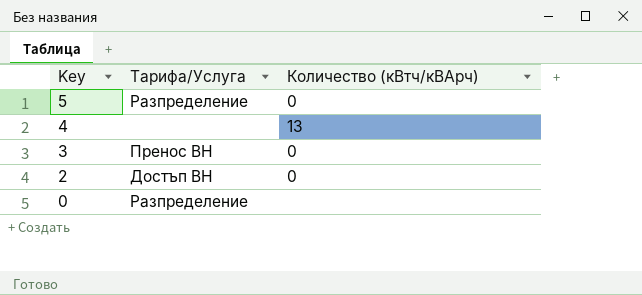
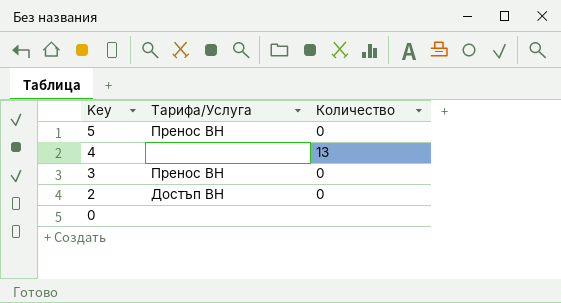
column name: Количество (кВтч/кВАрч) -> Количество
5 | Тарифа/Услуга: Разпределение -> Пренос ВН
0 | Тарифа/Услуга: Разпределение -> none

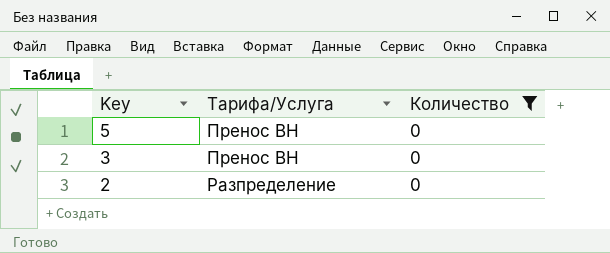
filter: none -> Количество = 0
2 | Тарифа/Услуга: Достъп ВН -> Разпределение

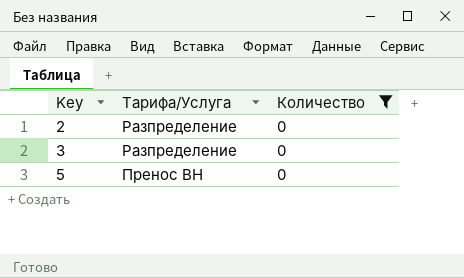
row order: Key descending -> Key ascending
3 | Тарифа/Услуга: Пренос ВН -> Разпределение

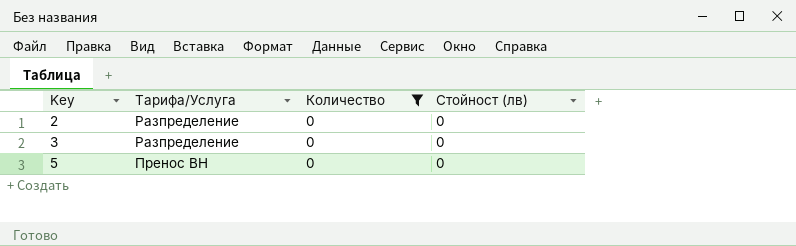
column Стойност (лв) | position: none -> 4

